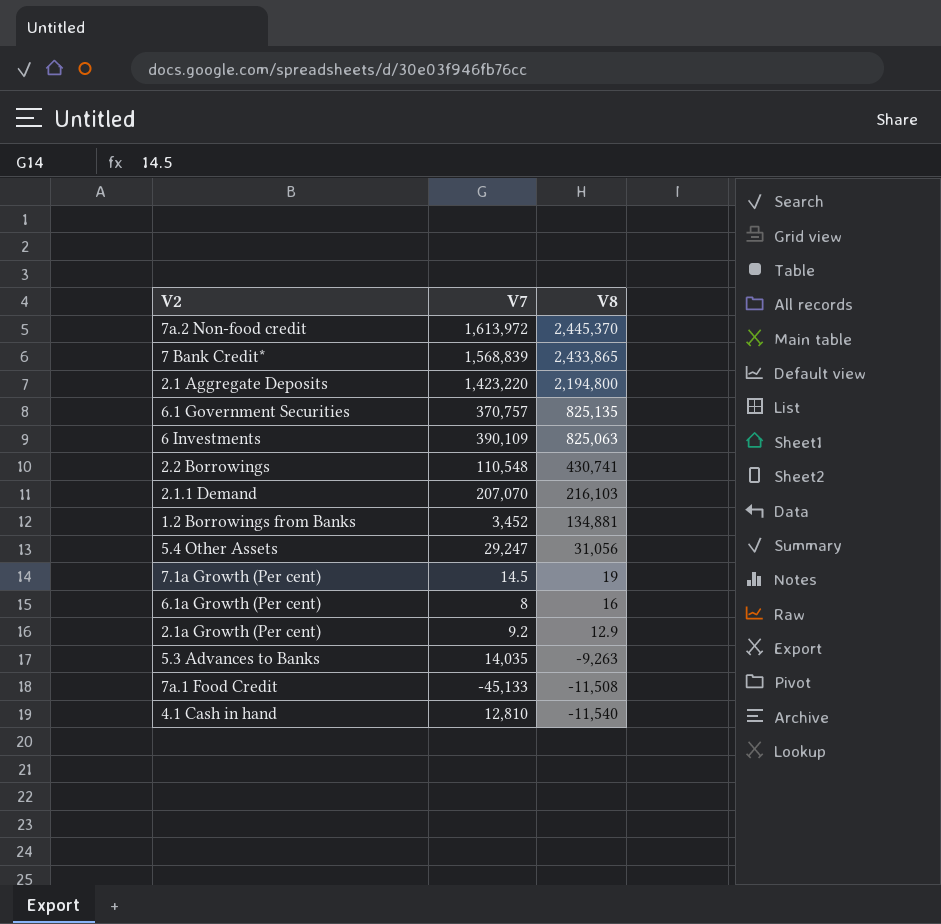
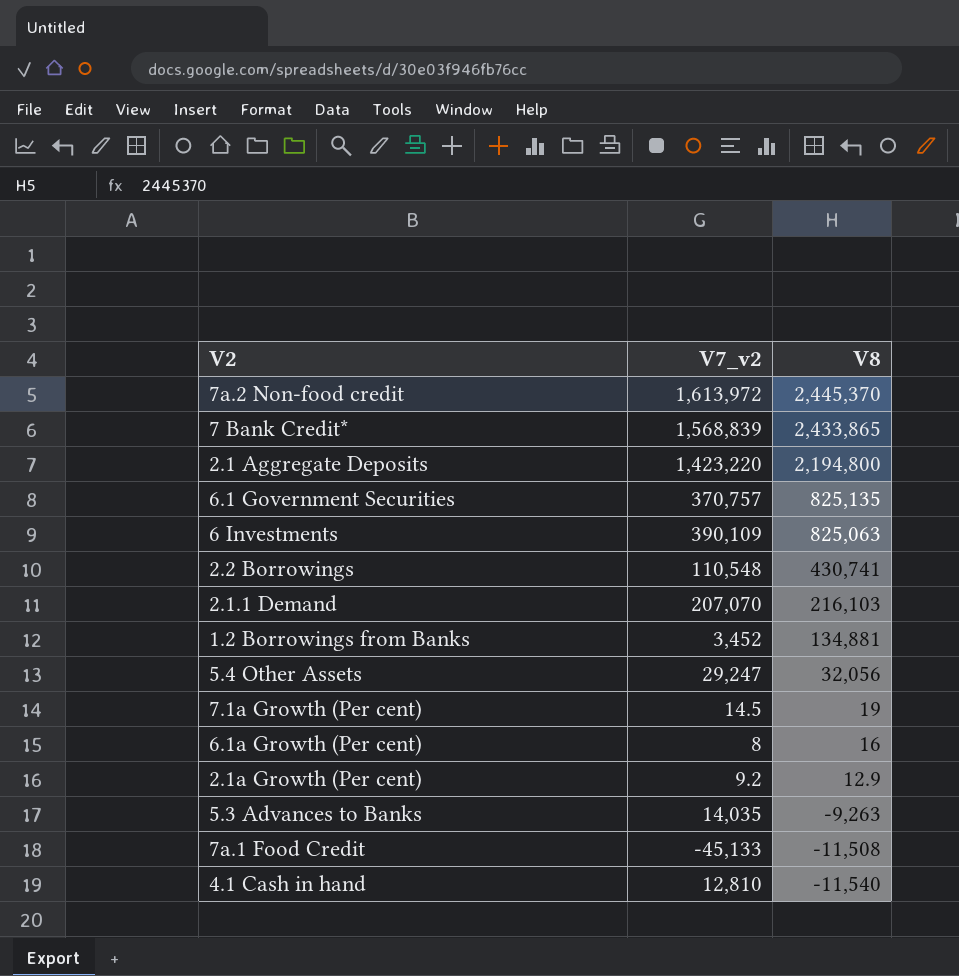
column name: V7 -> V7_v2
5.4 Other Assets | V8: 31,056 -> 32,056

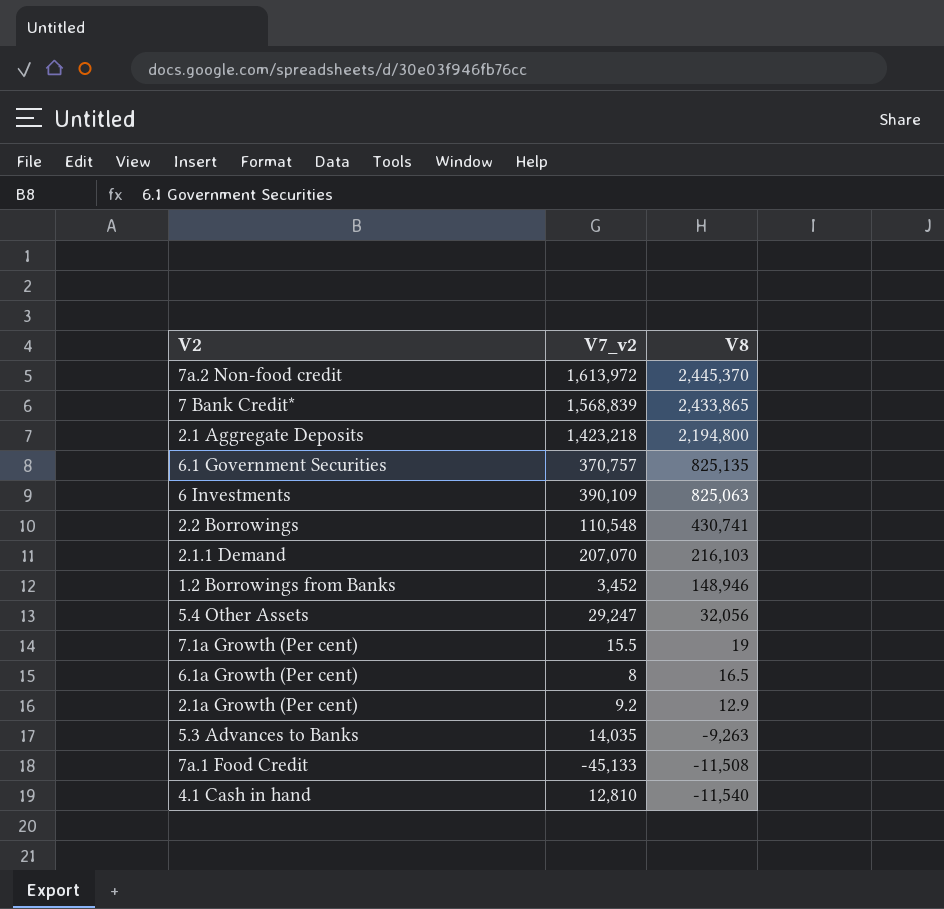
2.1 Aggregate Deposits | V7_v2: 1,423,220 -> 1,423,218
1.2 Borrowings from Banks | V8: 134,881 -> 148,946
7.1a Growth (Per cent) | V7_v2: 14.5 -> 15.5
6.1a Growth (Per cent) | V8: 16 -> 16.5

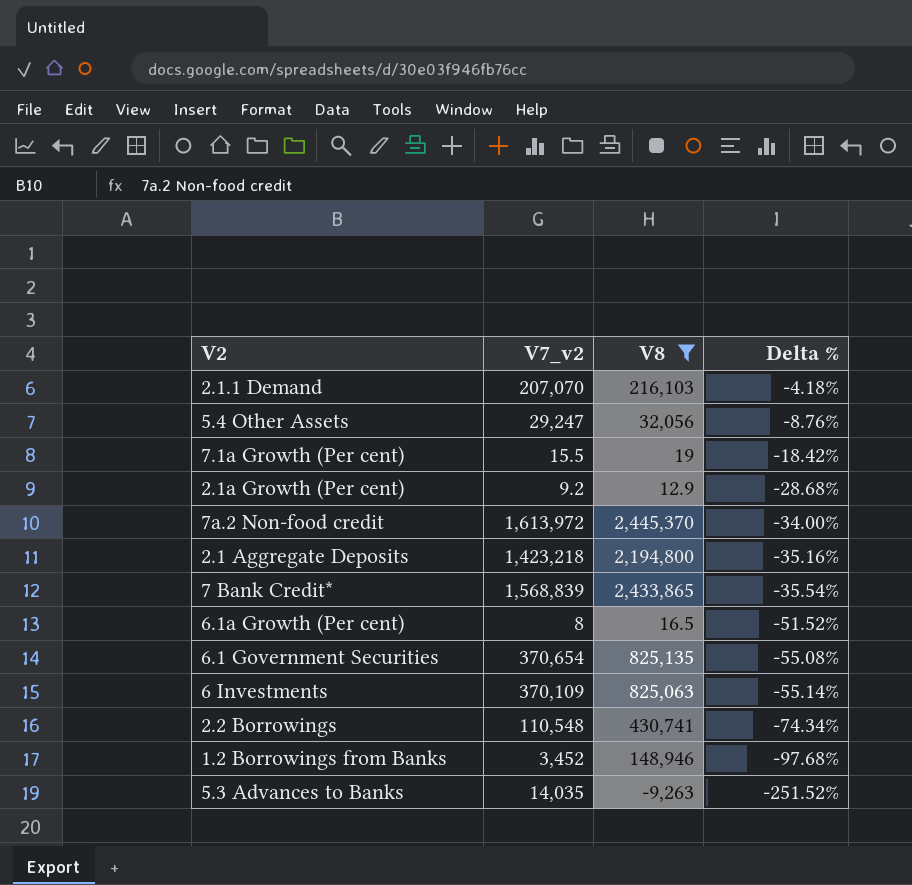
filter: none -> V8 >= -9,263
row order: V8 descending -> Delta % descending
column Delta % | formula: none -> ([V7_v2] - [V8]) / [V8]
6.1 Government Securities | V7_v2: 370,757 -> 370,654
6 Investments | V7_v2: 390,109 -> 370,109

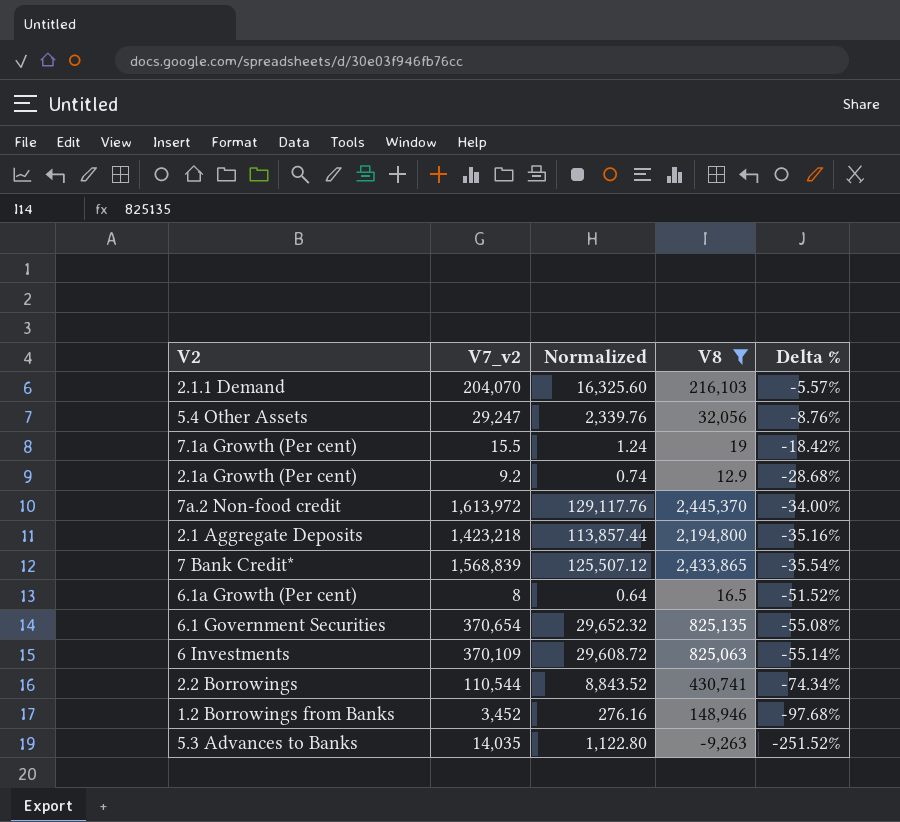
column Normalized | formula: none -> [V7_v2] * 0.08
2.1.1 Demand | V7_v2: 207,070 -> 204,070
2.1.1 Demand | Delta %: -4.18% -> -5.57%
2.2 Borrowings | V7_v2: 110,548 -> 110,544

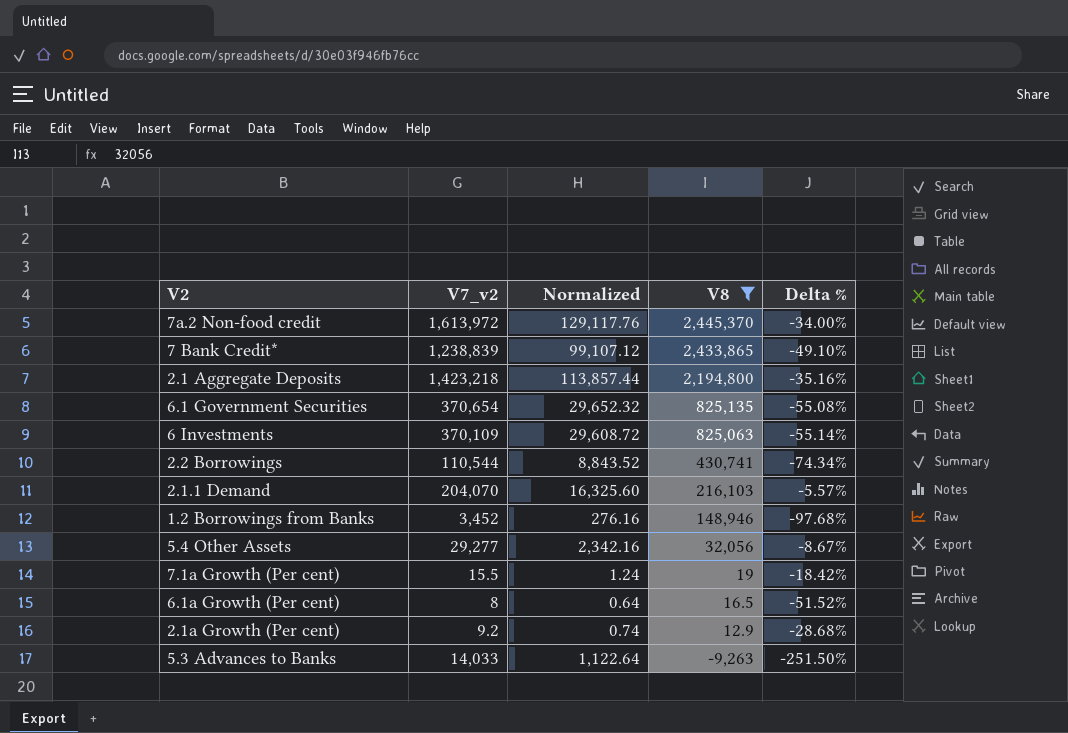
row order: Delta % descending -> V8 descending
7 Bank Credit* | V7_v2: 1,568,839 -> 1,238,839
7 Bank Credit* | Normalized: 125,507.12 -> 99,107.12
7 Bank Credit* | Delta %: -35.54% -> -49.10%
5.4 Other Assets | V7_v2: 29,247 -> 29,277
5.4 Other Assets | Normalized: 2,339.76 -> 2,342.16
5.4 Other Assets | Delta %: -8.76% -> -8.67%
5.3 Advances to Banks | V7_v2: 14,035 -> 14,033
5.3 Advances to Banks | Normalized: 1,122.80 -> 1,122.64
5.3 Advances to Banks | Delta %: -251.52% -> -251.50%

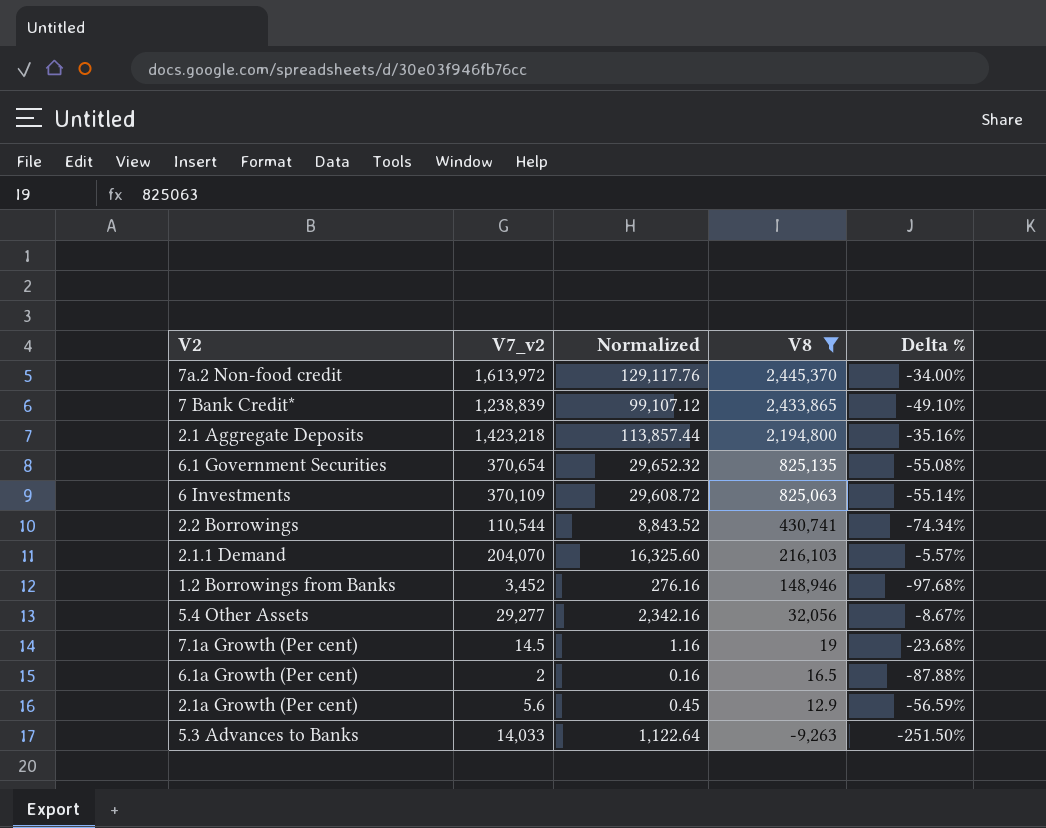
7.1a Growth (Per cent) | V7_v2: 15.5 -> 14.5
7.1a Growth (Per cent) | Normalized: 1.24 -> 1.16
7.1a Growth (Per cent) | Delta %: -18.42% -> -23.68%
6.1a Growth (Per cent) | V7_v2: 8 -> 2
6.1a Growth (Per cent) | Normalized: 0.64 -> 0.16
6.1a Growth (Per cent) | Delta %: -51.52% -> -87.88%
2.1a Growth (Per cent) | V7_v2: 9.2 -> 5.6
2.1a Growth (Per cent) | Normalized: 0.74 -> 0.45
2.1a Growth (Per cent) | Delta %: -28.68% -> -56.59%

